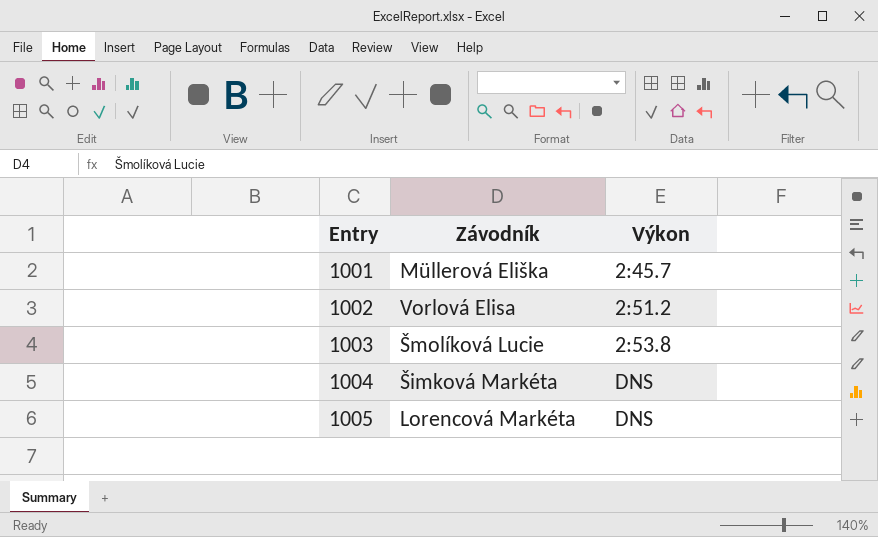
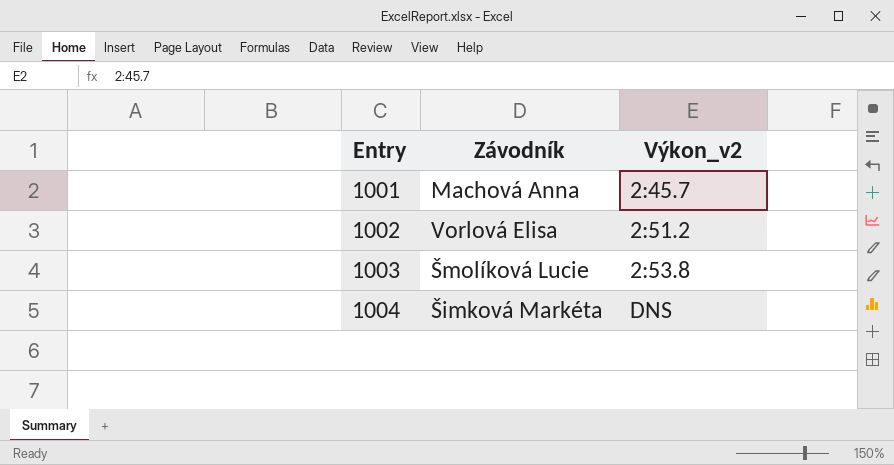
column name: Výkon -> Výkon_v2
row 1005: Lorencová Markéta | DNS -> none
1001 | Závodník: Müllerová Eliška -> Machová Anna

